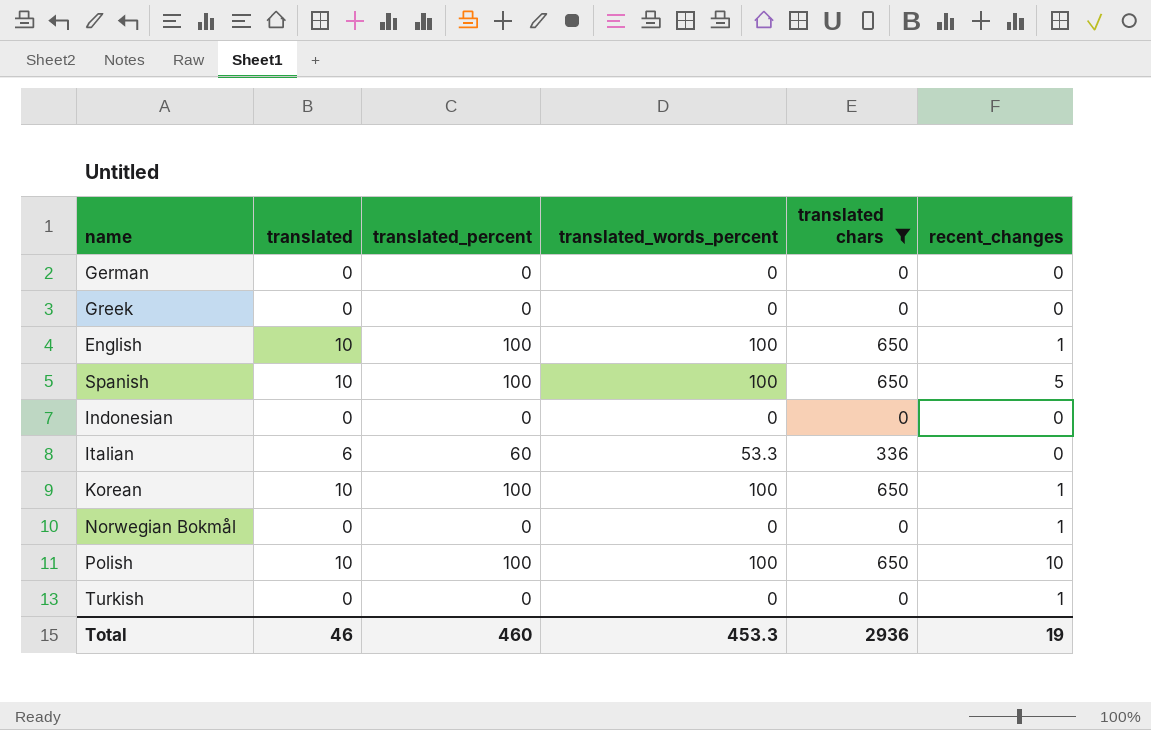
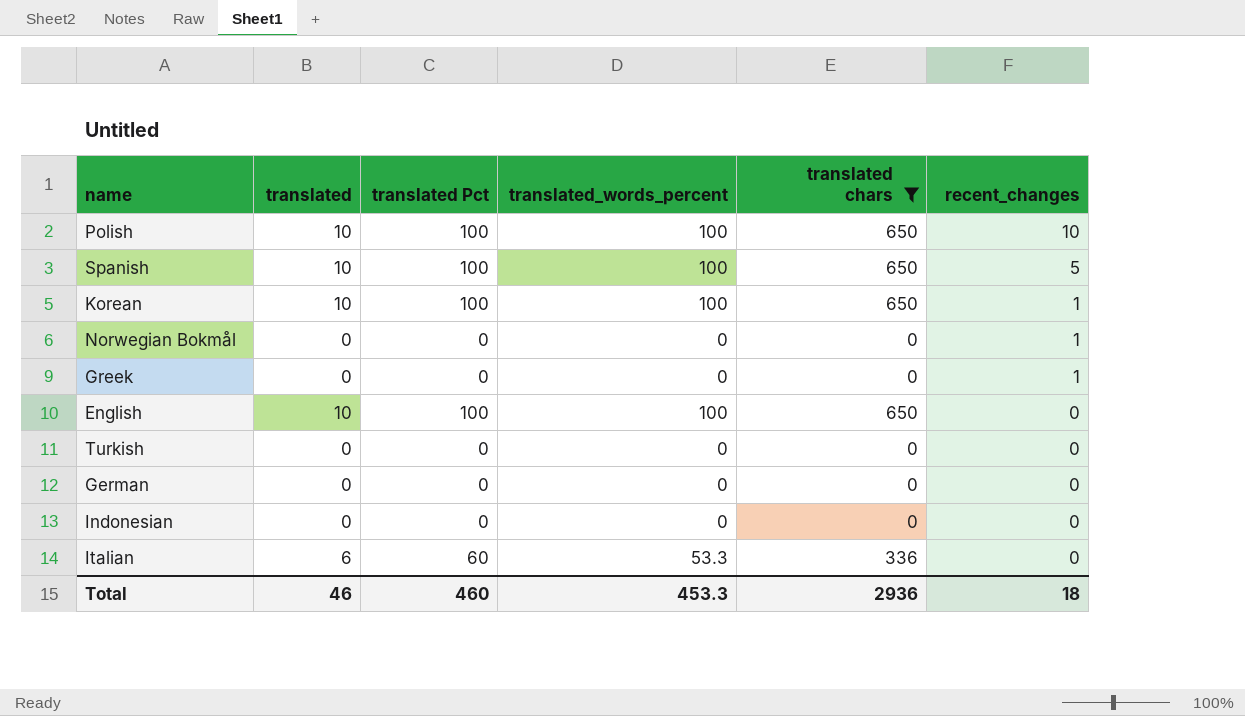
row order: none -> recent_changes descending
column name: translated_percent -> translated Pct
Greek | recent_changes: 0 -> 1
English | recent_changes: 1 -> 0
Turkish | recent_changes: 1 -> 0
Total | recent_changes: 19 -> 18

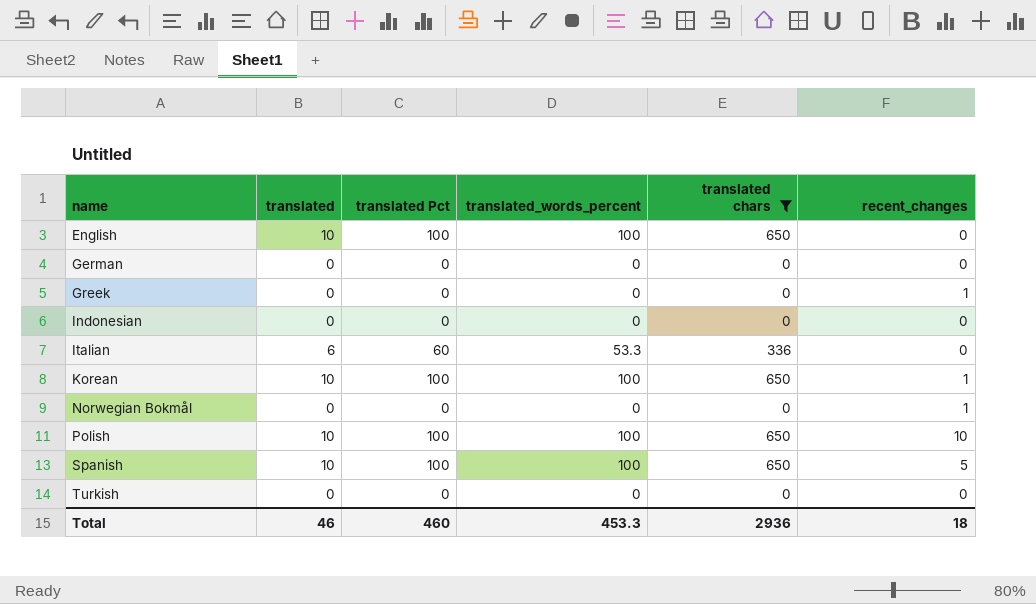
row order: recent_changes descending -> name ascending

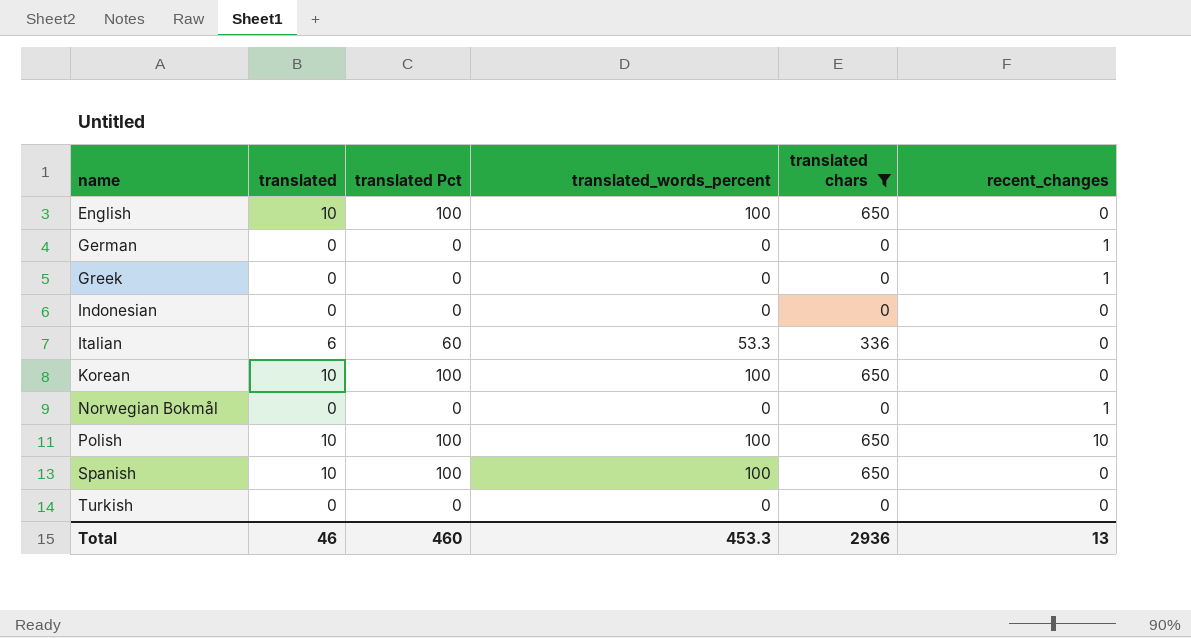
German | recent_changes: 0 -> 1
Korean | recent_changes: 1 -> 0
Spanish | recent_changes: 5 -> 0
Total | recent_changes: 18 -> 13

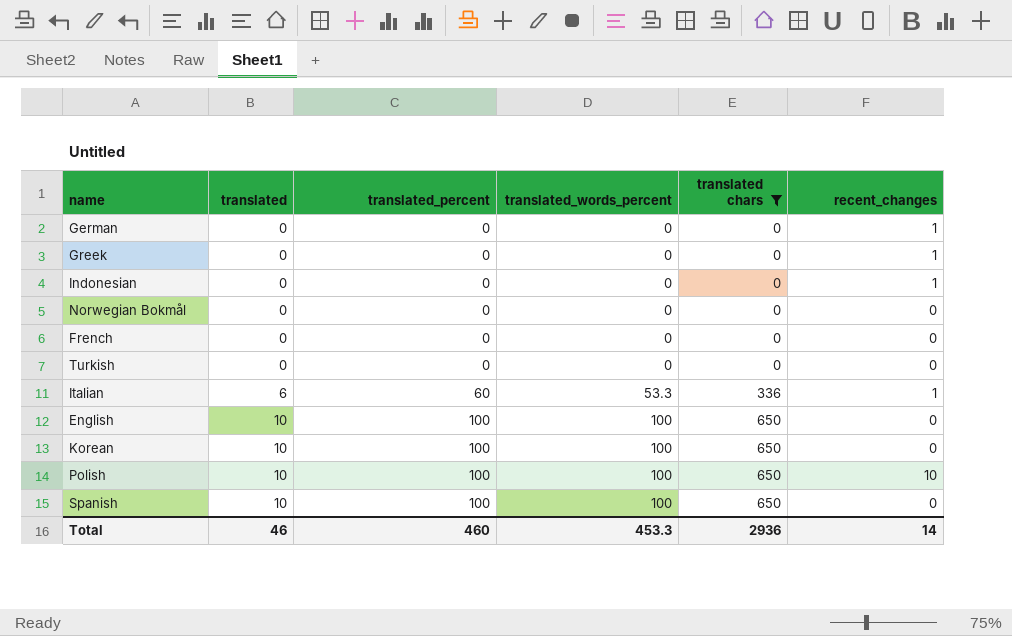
row order: name ascending -> translated ascending
column name: translated Pct -> translated_percent
Indonesian | recent_changes: 0 -> 1
Norwegian Bokmål | recent_changes: 1 -> 0
row French: none -> 0 | 0 | 0 | 0 | 0
Italian | recent_changes: 0 -> 1
Total | recent_changes: 13 -> 14

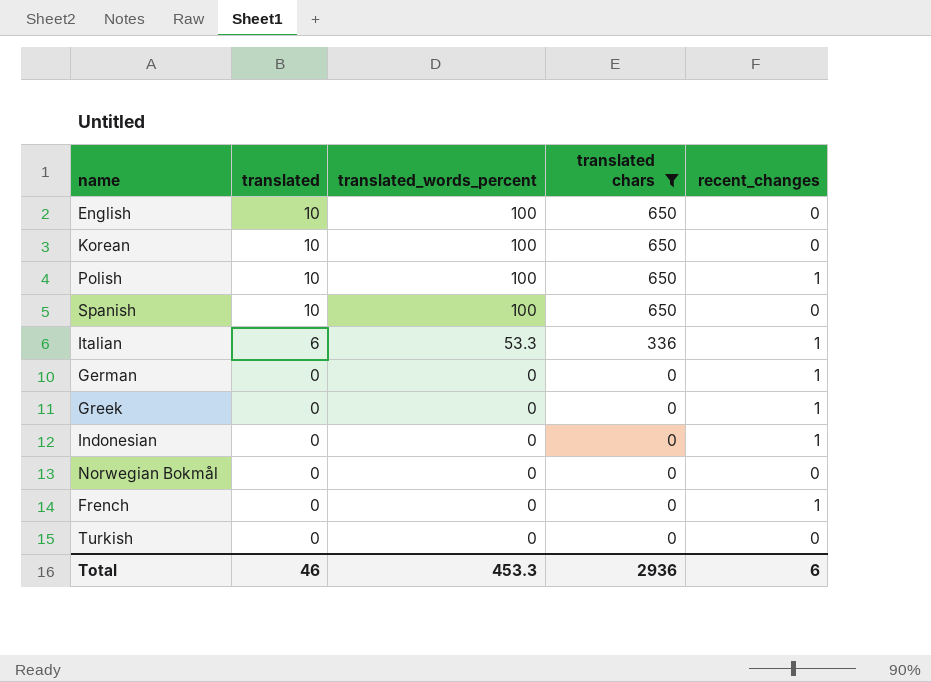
row order: translated ascending -> translated descending
column translated_percent | position: 3 -> none
Polish | recent_changes: 10 -> 1
French | recent_changes: 0 -> 1
Total | recent_changes: 14 -> 6

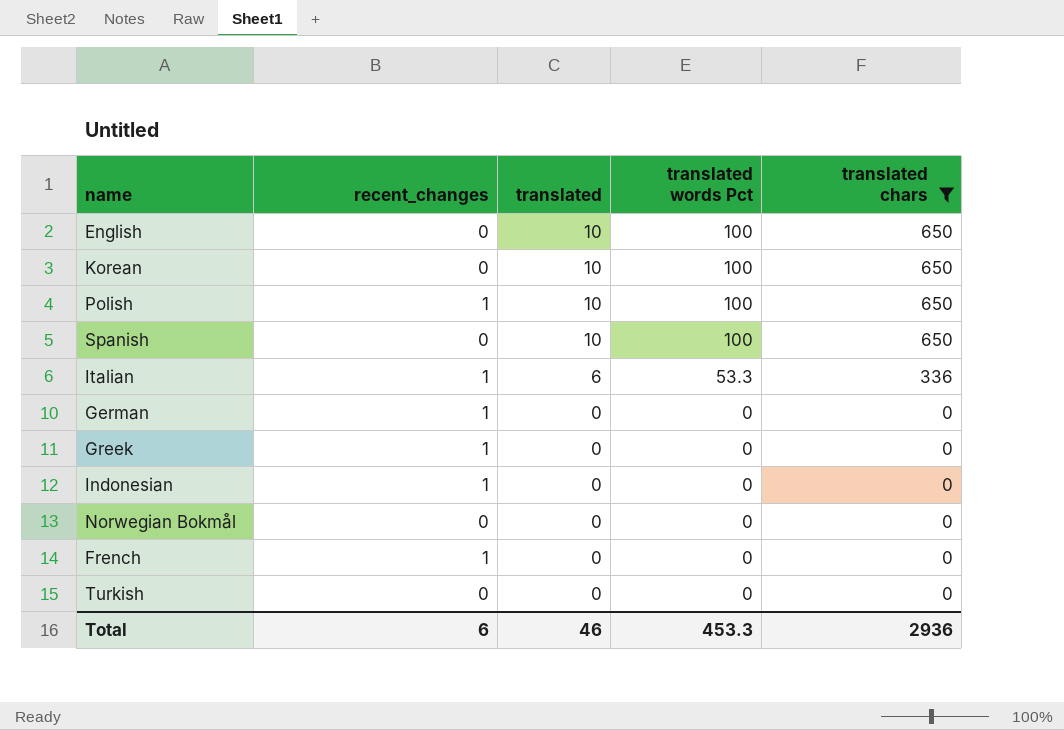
column recent_changes | position: 5 -> 2
column name: translated_words_percent -> translated words Pct

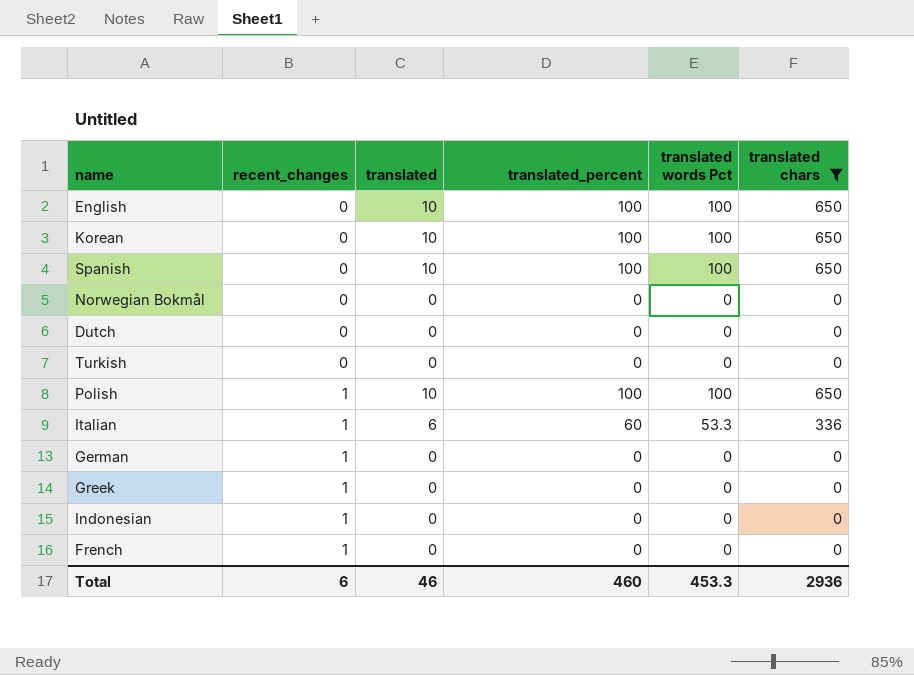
row order: translated descending -> recent_changes ascending
column translated_percent | position: none -> 4
row Dutch: none -> 0 | 0 | 0 | 0 | 0

